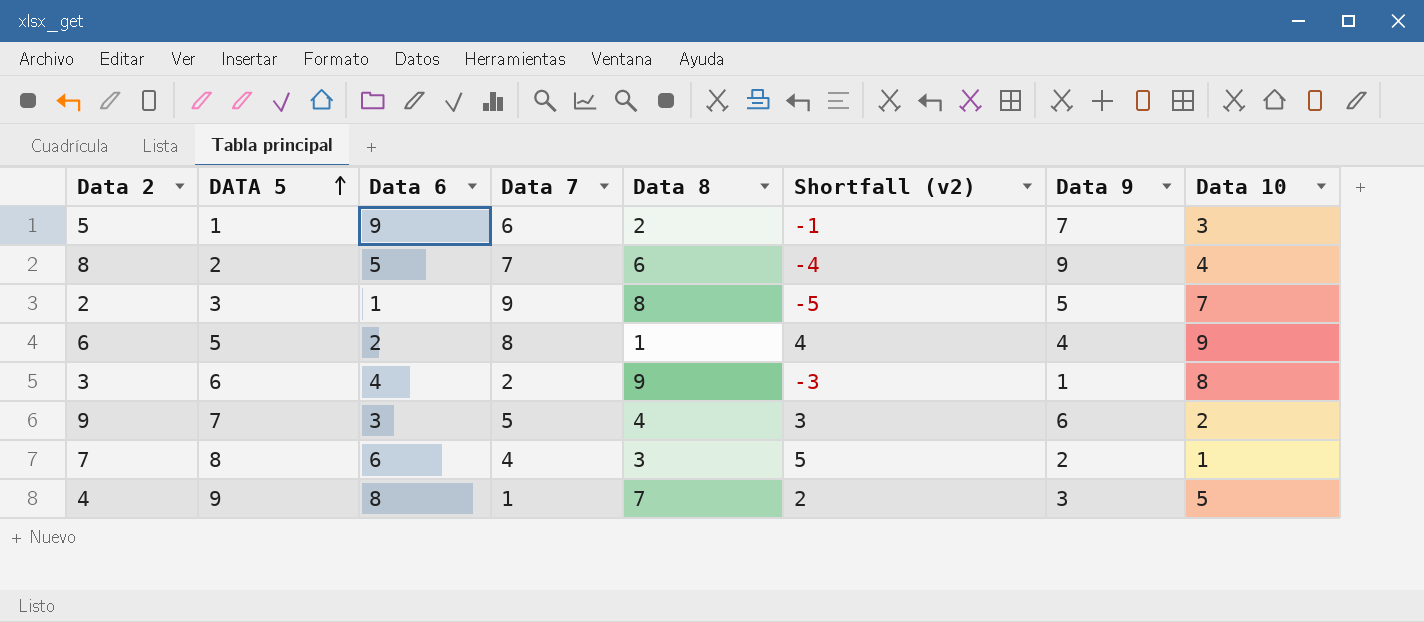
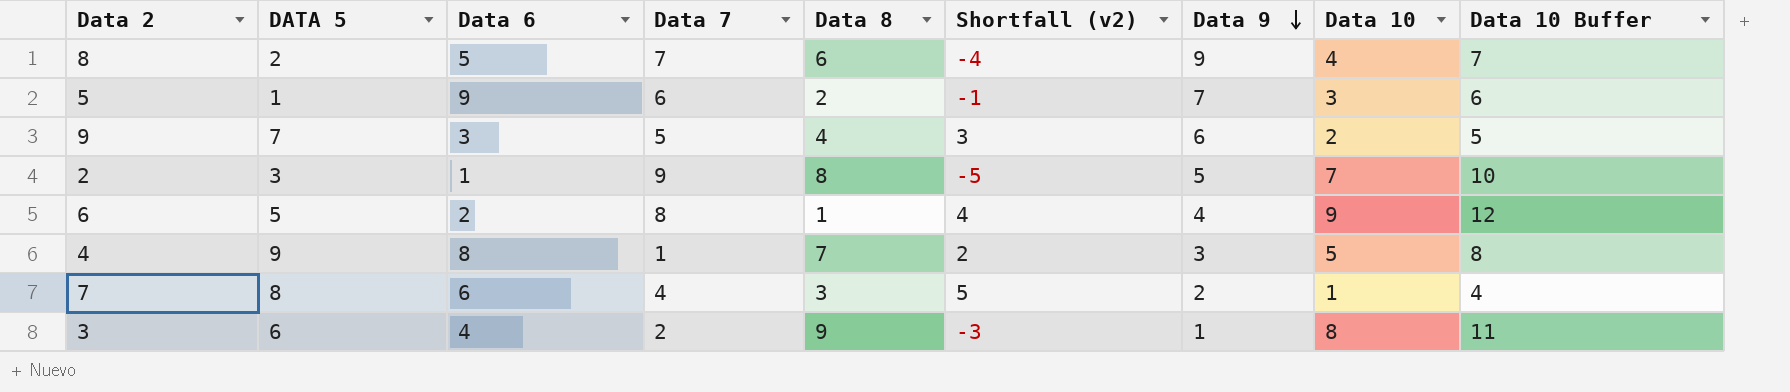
row order: DATA 5 ascending -> Data 9 descending
column Data 10 Buffer | formula: none -> [Data 10] + 3

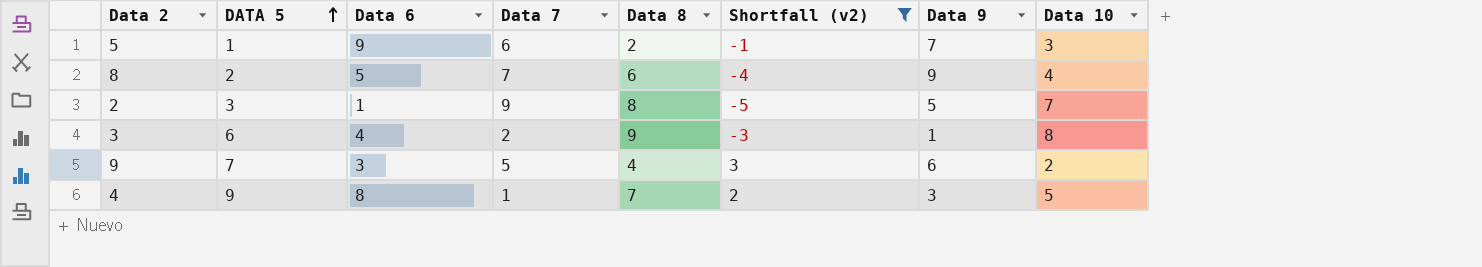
filter: none -> Shortfall (v2) <= 3
row order: Data 9 descending -> DATA 5 ascending
column Data 10 Buffer | formula: [Data 10] + 3 -> none

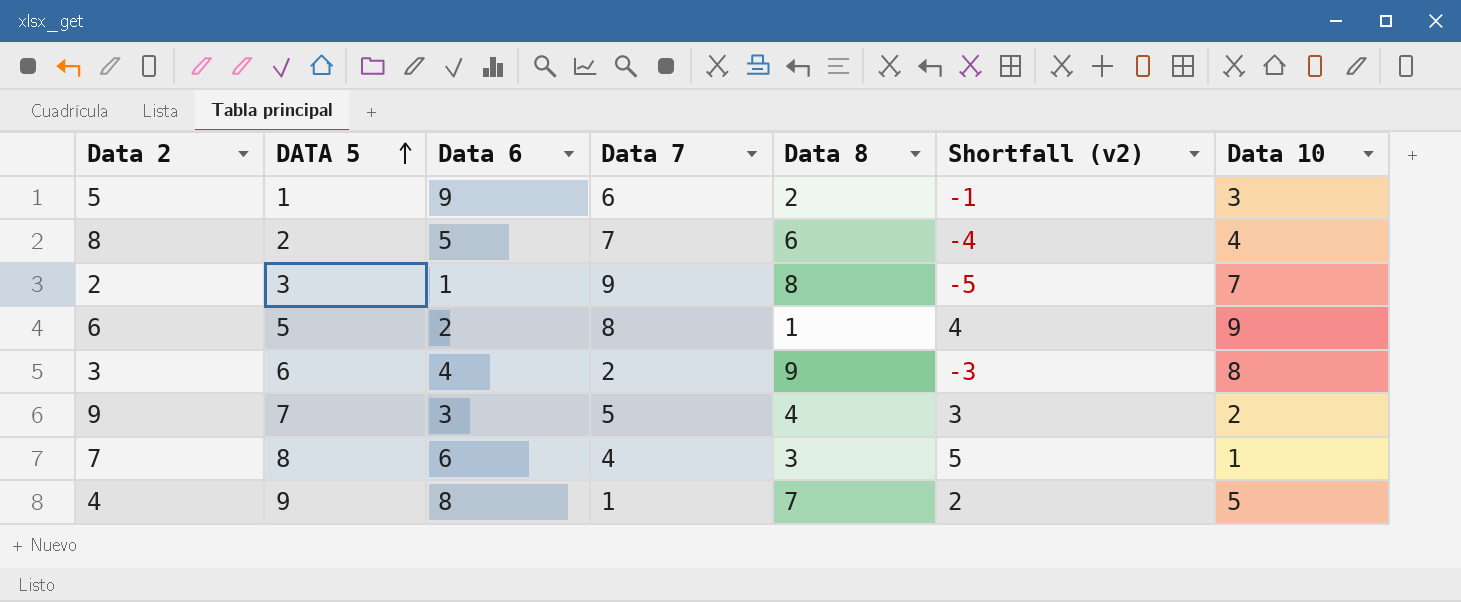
filter: Shortfall (v2) <= 3 -> none
column Data 9 | position: 7 -> none

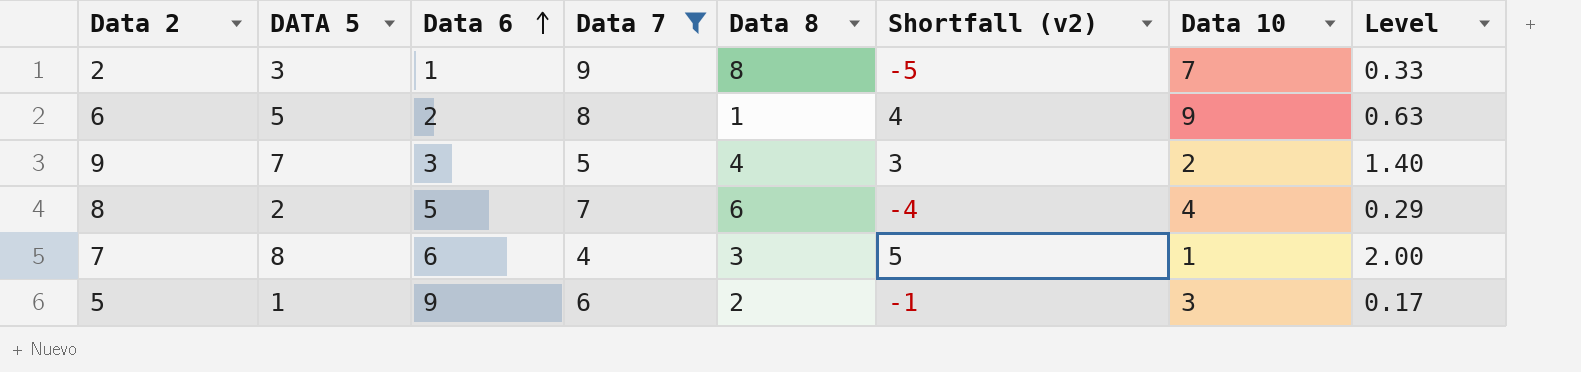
filter: none -> Data 7 >= 4
row order: DATA 5 ascending -> Data 6 ascending
column Level | formula: none -> [DATA 5] / [Data 7]

